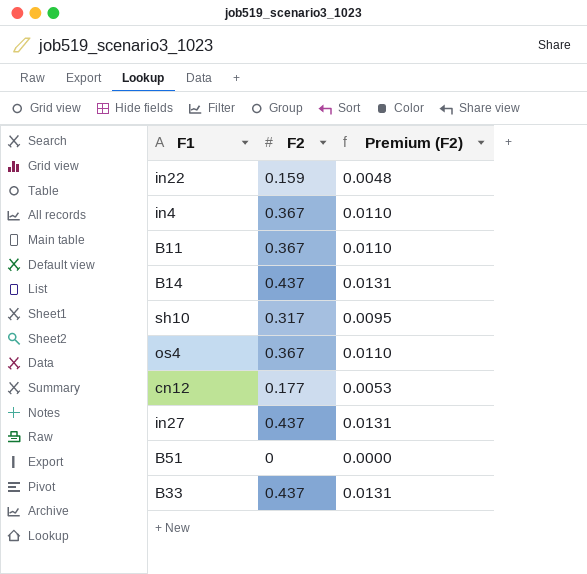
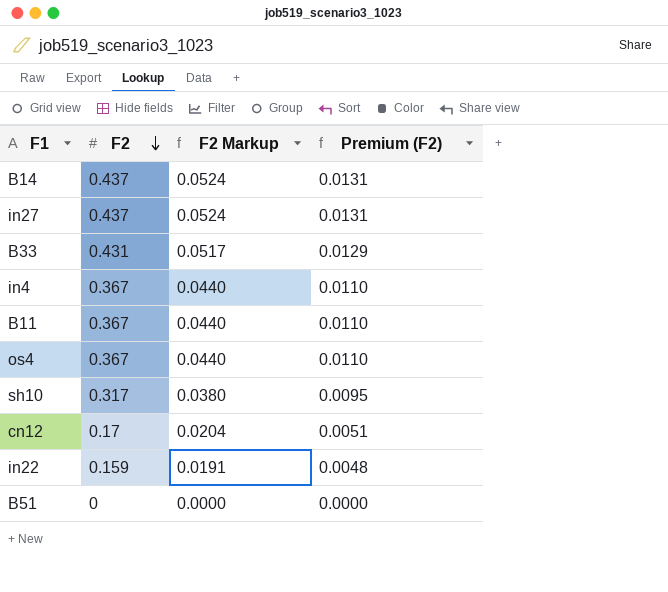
row order: none -> F2 descending
column F2 Markup | formula: none -> [F2] * 0.12
B33 | F2: 0.437 -> 0.431
B33 | Premium (F2): 0.0131 -> 0.0129
cn12 | F2: 0.177 -> 0.17
cn12 | Premium (F2): 0.0053 -> 0.0051

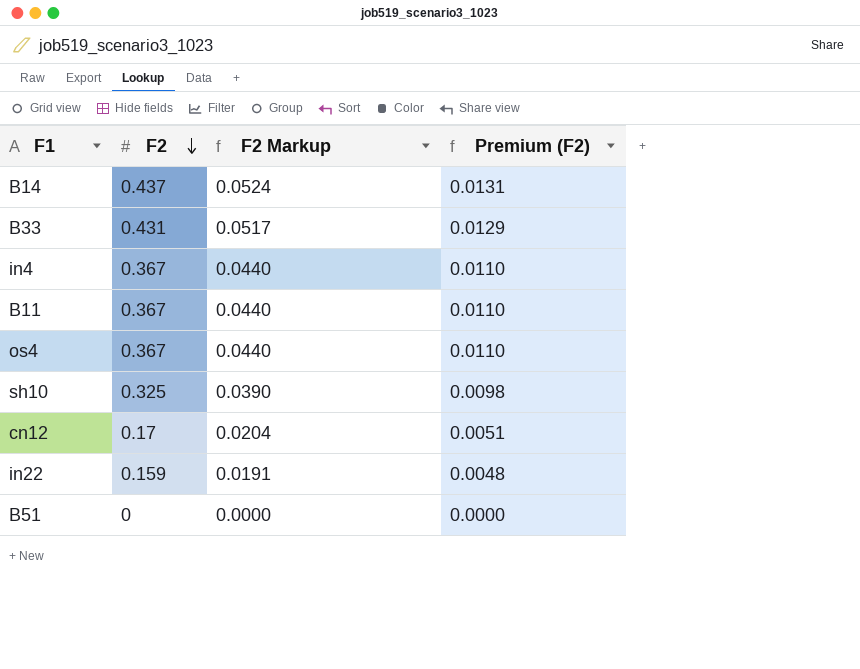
row in27: 0.437 | 0.0524 | 0.0131 -> none
sh10 | F2: 0.317 -> 0.325
sh10 | F2 Markup: 0.0380 -> 0.0390
sh10 | Premium (F2): 0.0095 -> 0.0098

